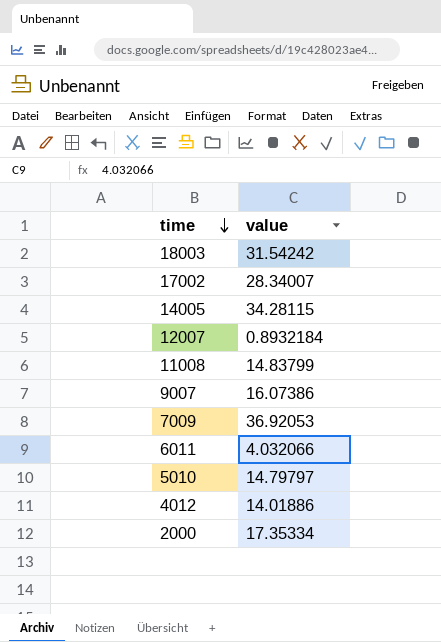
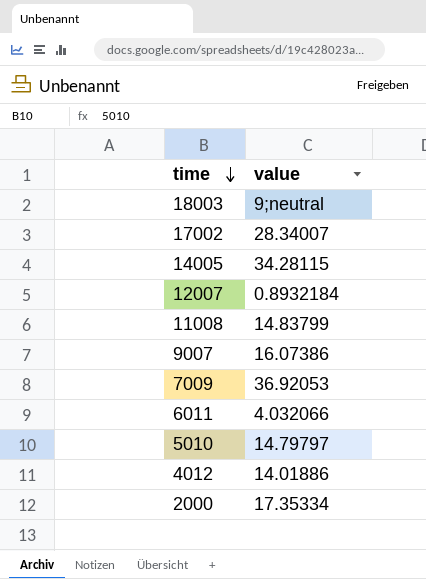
18003 | value: 31.54242 -> 9;neutral

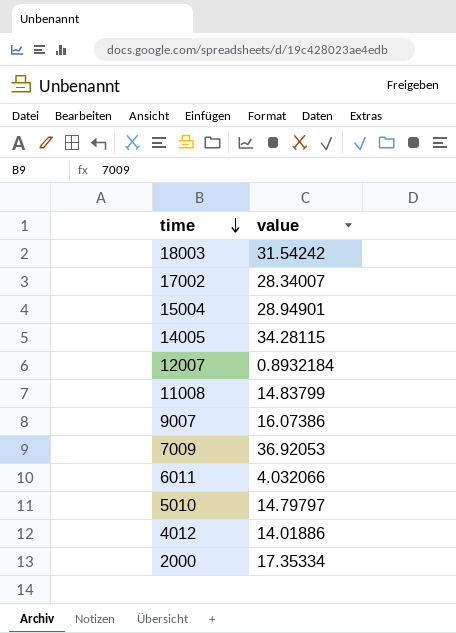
18003 | value: 9;neutral -> 31.54242
row 15004: none -> 28.94901

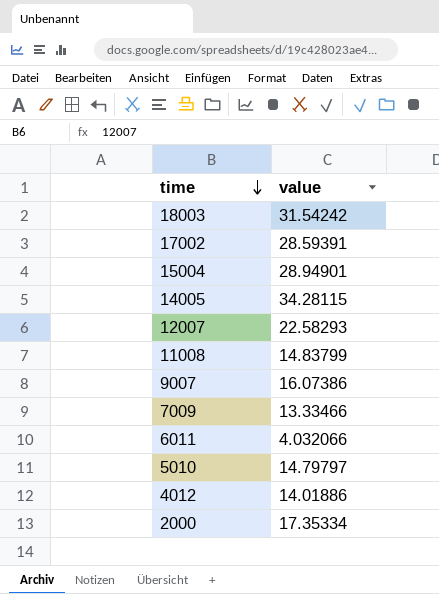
17002 | value: 28.34007 -> 28.59391
12007 | value: 0.8932184 -> 22.58293
7009 | value: 36.92053 -> 13.33466

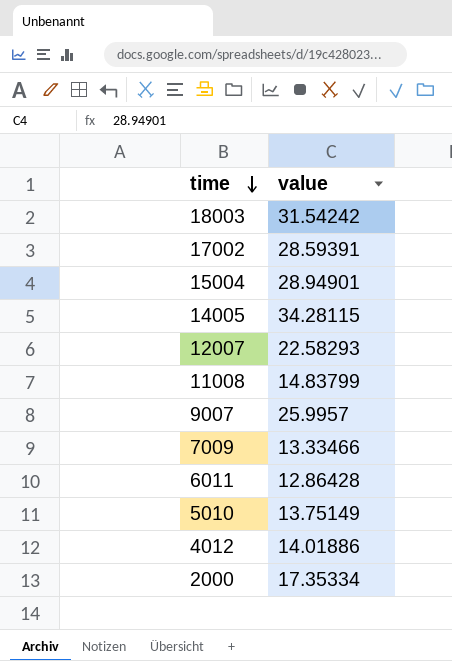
9007 | value: 16.07386 -> 25.9957
6011 | value: 4.032066 -> 12.86428
5010 | value: 14.79797 -> 13.75149

